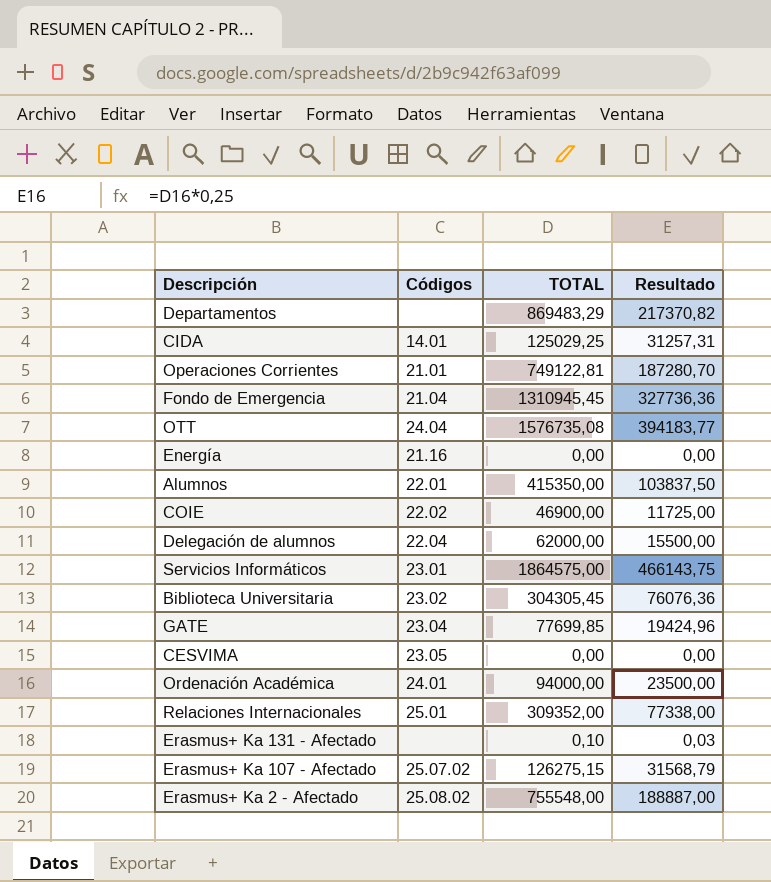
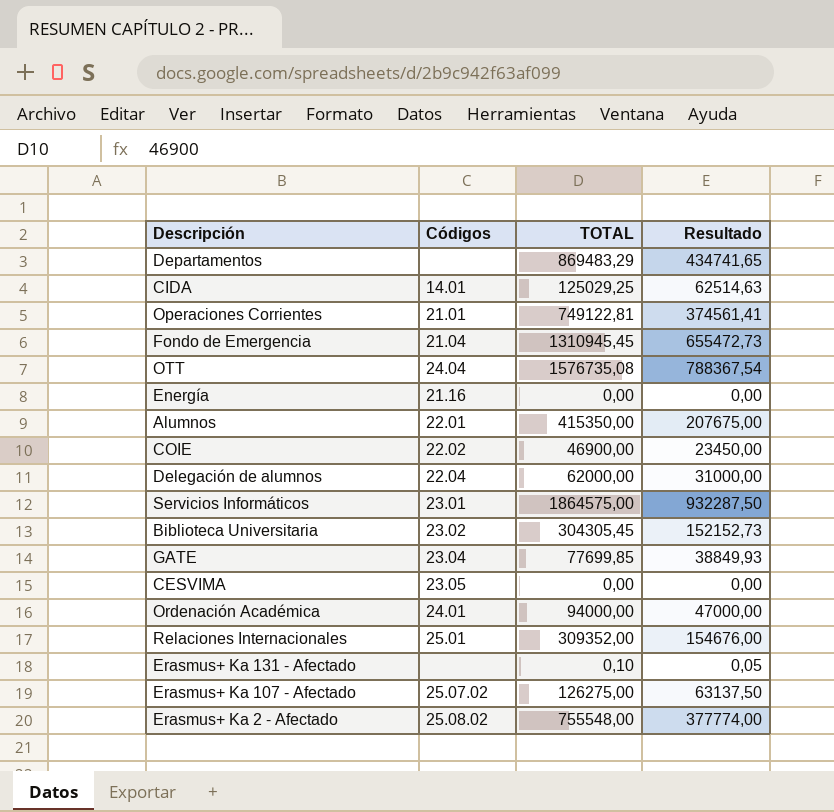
column Resultado | formula: [TOTAL] * 0,25 -> [TOTAL] * 0,5
Erasmus+ Ka 107 - Afectado | TOTAL: 126275,15 -> 126275,00

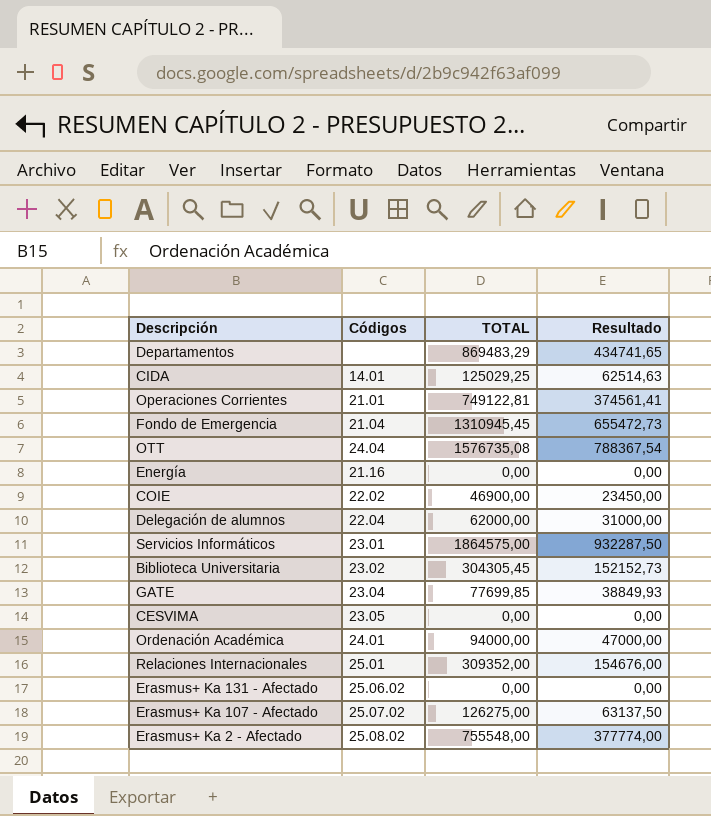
row Alumnos: 22.01 | 415350,00 | 207675,00 -> none
Erasmus+ Ka 131 - Afectado | Códigos: none -> 25.06.02
Erasmus+ Ka 131 - Afectado | TOTAL: 0,10 -> 0,00
Erasmus+ Ka 131 - Afectado | Resultado: 0,05 -> 0,00

